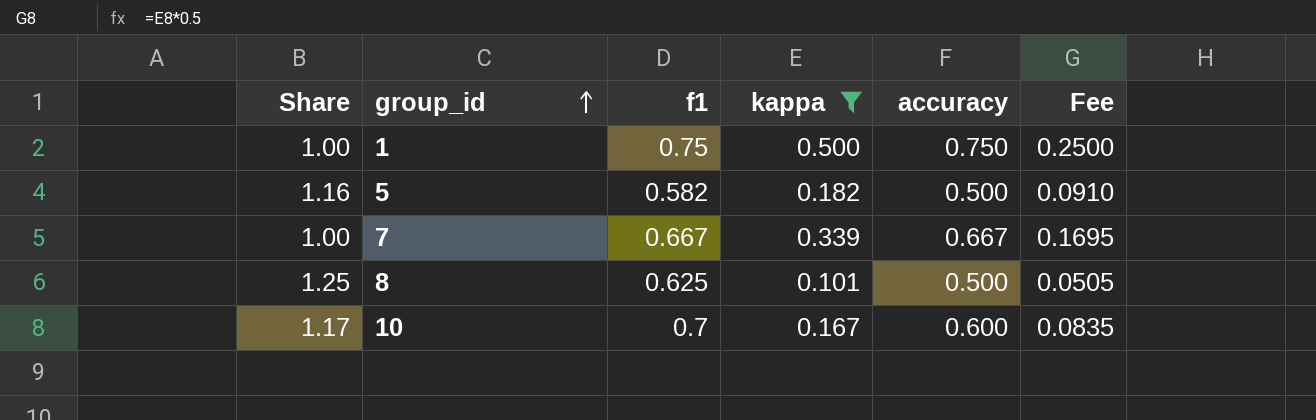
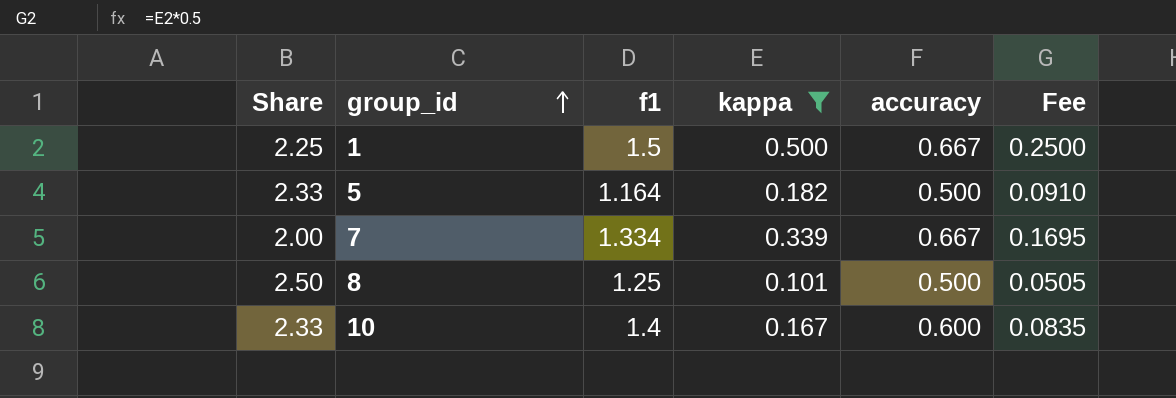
1 | Share: 1.00 -> 2.25
1 | f1: 0.75 -> 1.5
1 | accuracy: 0.750 -> 0.667
5 | Share: 1.16 -> 2.33
5 | f1: 0.582 -> 1.164
7 | Share: 1.00 -> 2.00
7 | f1: 0.667 -> 1.334
8 | Share: 1.25 -> 2.50
8 | f1: 0.625 -> 1.25
10 | Share: 1.17 -> 2.33
10 | f1: 0.7 -> 1.4

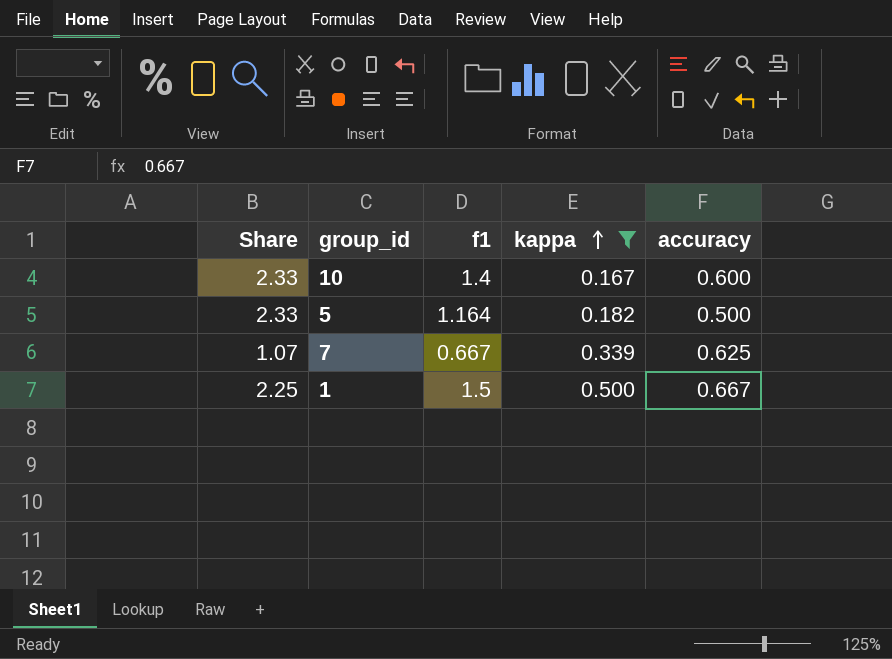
row order: group_id ascending -> kappa ascending
column Fee | formula: [kappa] * 0.5 -> none
row 8: 2.50 | 1.25 | 0.101 | 0.500 | 0.0505 -> none
7 | Share: 2.00 -> 1.07
7 | f1: 1.334 -> 0.667
7 | accuracy: 0.667 -> 0.625

